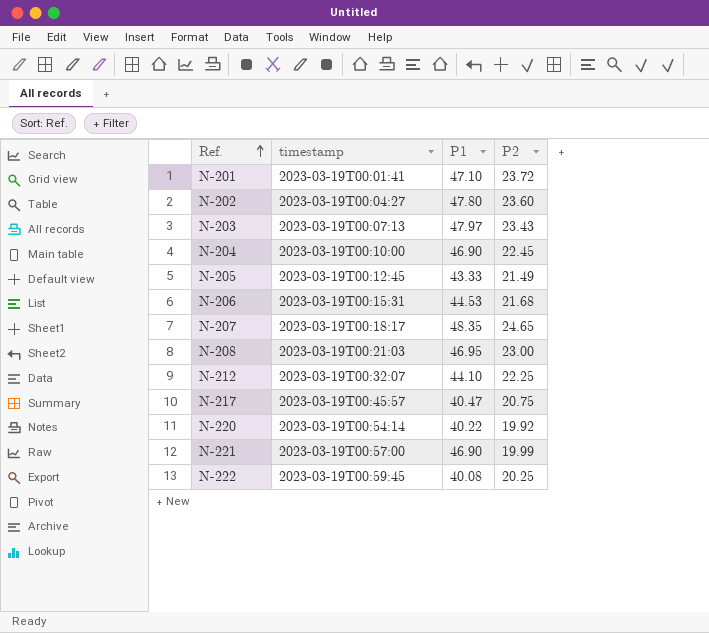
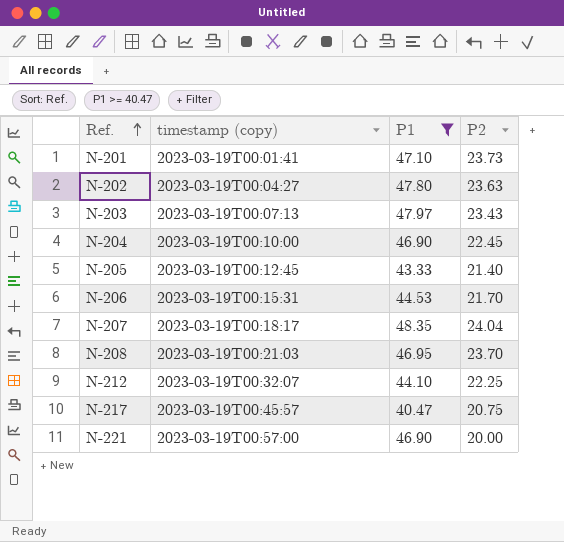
filter: none -> P1 >= 40.47
column name: timestamp -> timestamp (copy)
N-201 | P2: 23.72 -> 23.73
N-202 | P2: 23.60 -> 23.63
N-205 | P2: 21.49 -> 21.40
N-206 | P2: 21.68 -> 21.70
N-207 | P2: 24.65 -> 24.04
N-208 | P2: 23.00 -> 23.70
N-221 | P2: 19.99 -> 20.00

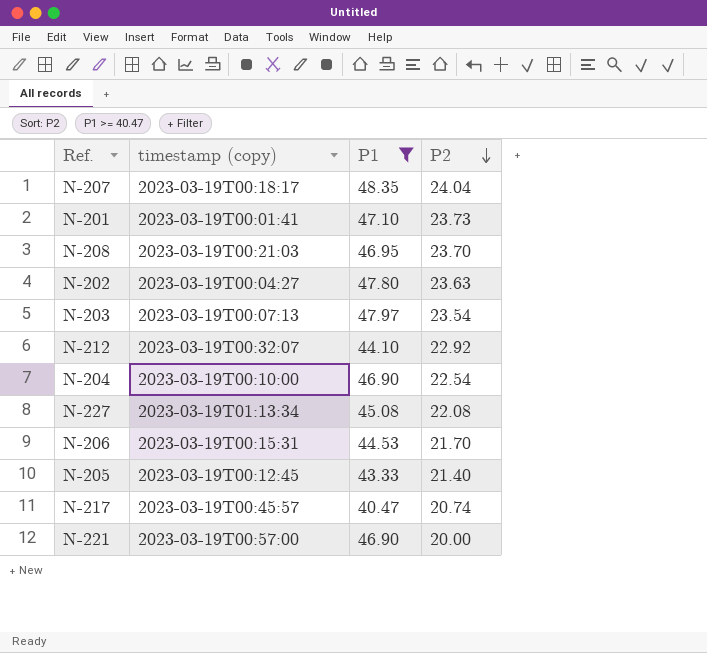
row order: Ref. ascending -> P2 descending
N-203 | P2: 23.43 -> 23.54
N-212 | P2: 22.25 -> 22.92
N-204 | P2: 22.45 -> 22.54
row N-227: none -> 2023-03-19T01:13:34 | 45.08 | 22.08
N-217 | P2: 20.75 -> 20.74

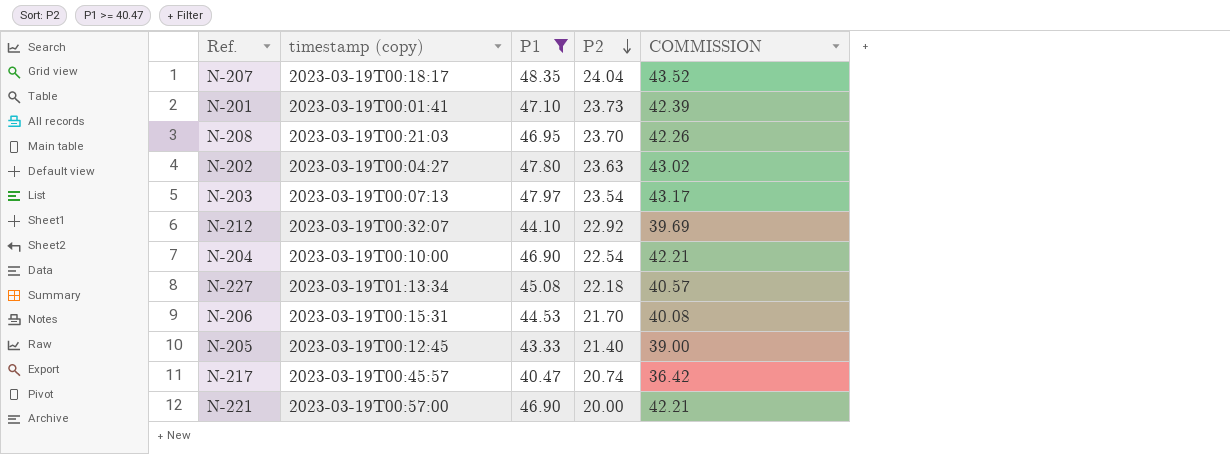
column COMMISSION | formula: none -> [P1] * 0.9
N-227 | P2: 22.08 -> 22.18

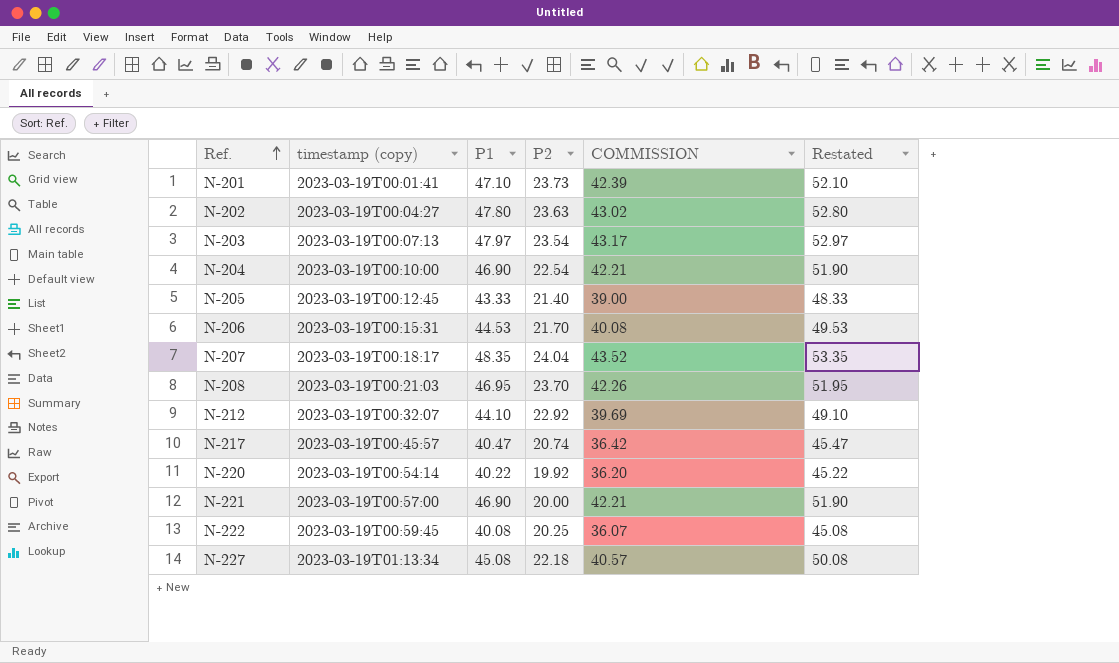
filter: P1 >= 40.47 -> none
row order: P2 descending -> Ref. ascending
column Restated | formula: none -> [P1] + 5

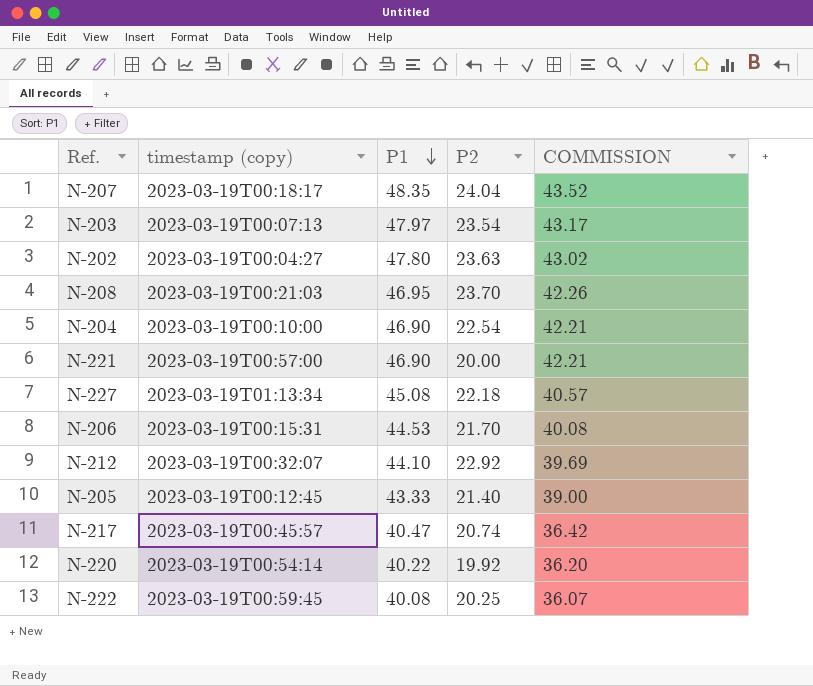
row order: Ref. ascending -> P1 descending
column Restated | formula: [P1] + 5 -> none
row N-201: 2023-03-19T00:01:41 | 47.10 | 23.73 | 42.39 | 52.10 -> none

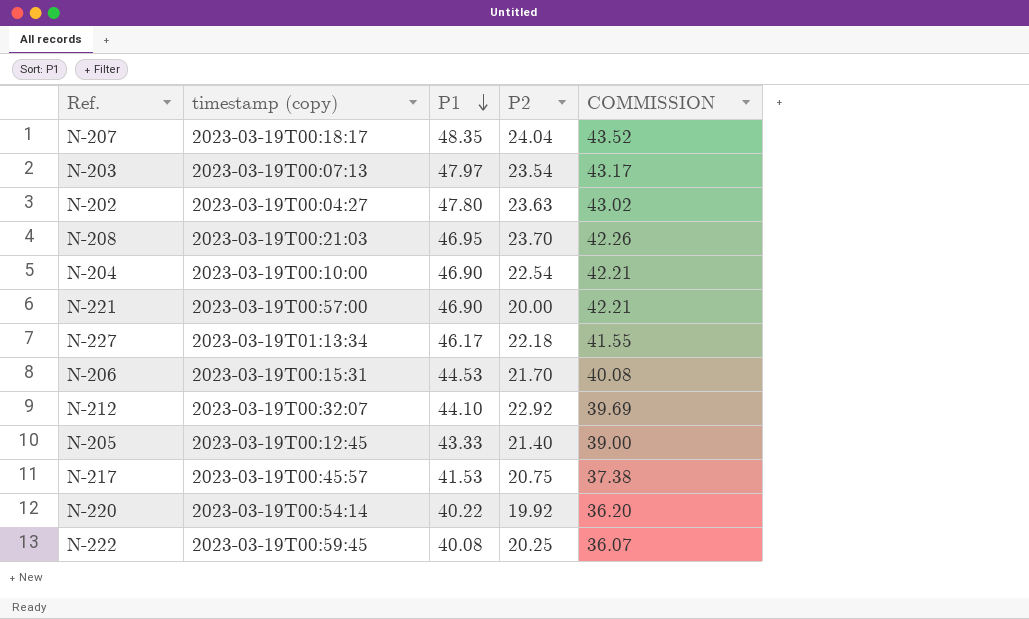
N-227 | P1: 45.08 -> 46.17
N-227 | COMMISSION: 40.57 -> 41.55
N-217 | P1: 40.47 -> 41.53
N-217 | P2: 20.74 -> 20.75
N-217 | COMMISSION: 36.42 -> 37.38

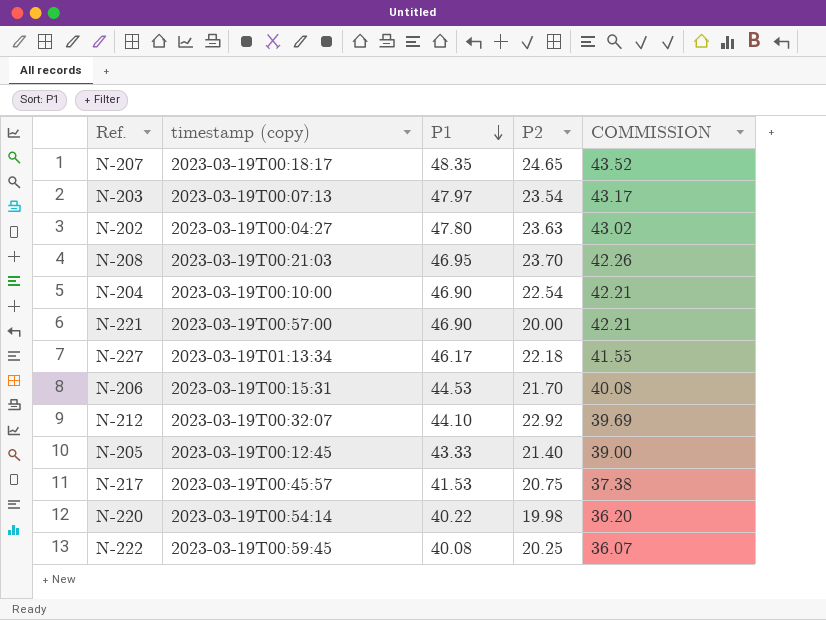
N-207 | P2: 24.04 -> 24.65
N-220 | P2: 19.92 -> 19.98

